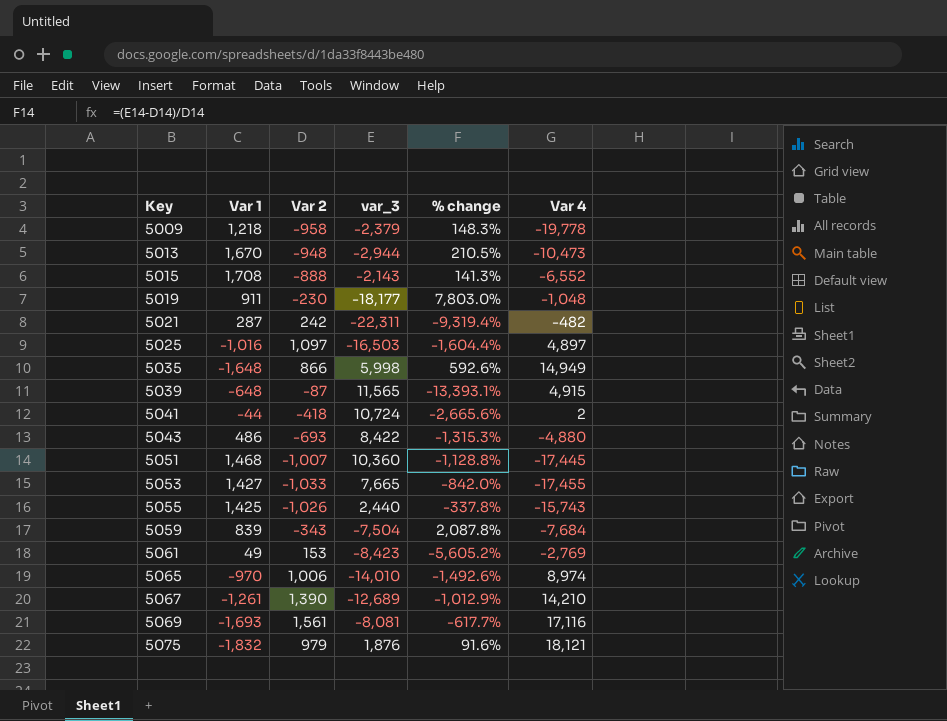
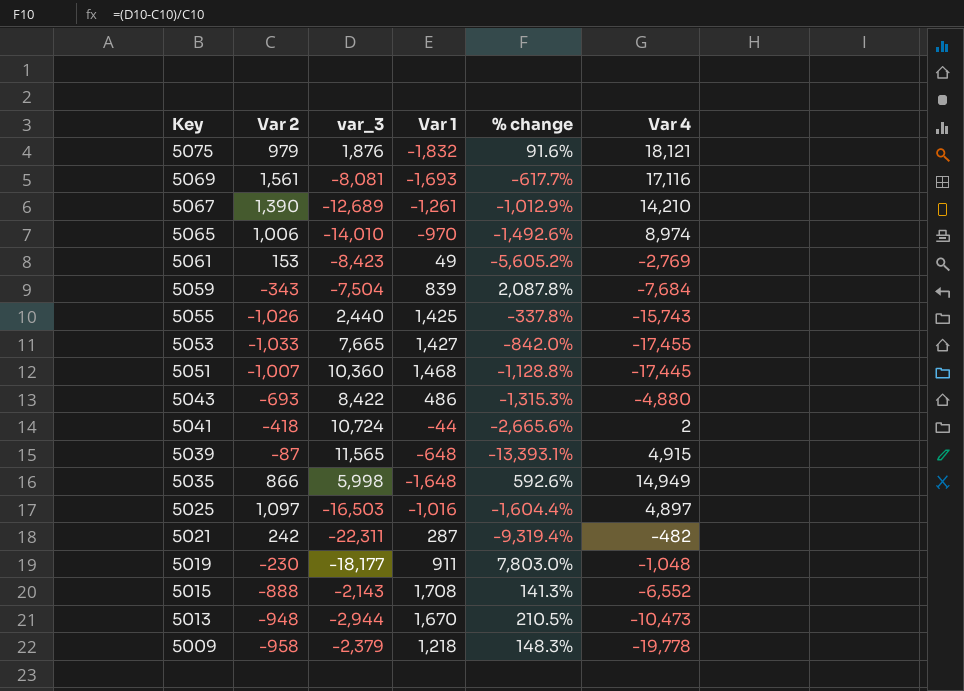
row order: Key ascending -> Key descending
column Var 1 | position: 2 -> 4

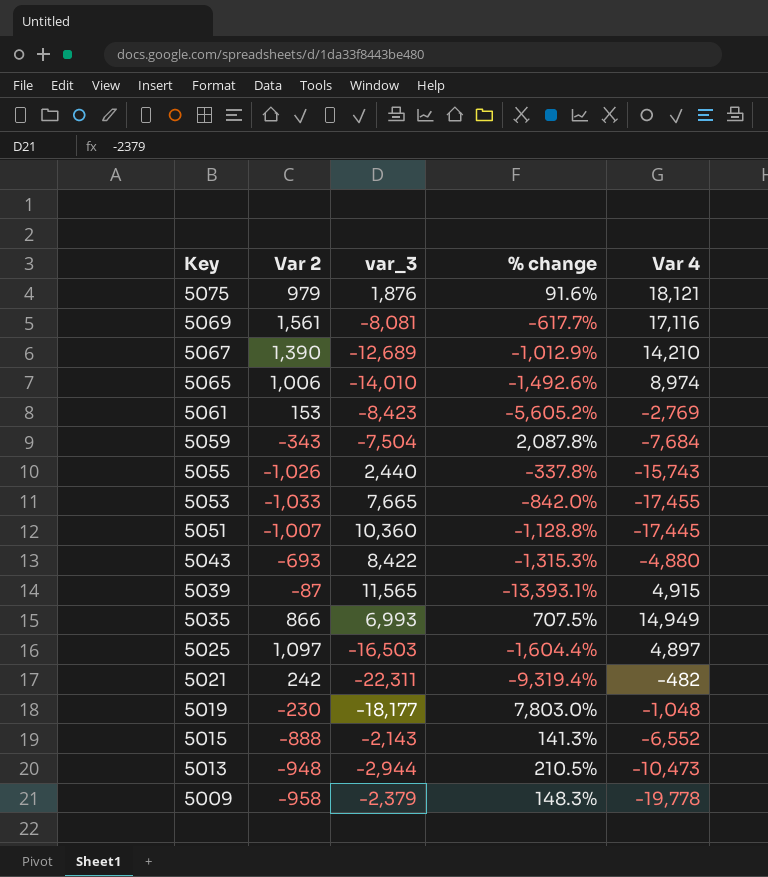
column Var 1 | position: 4 -> none
row 5041: -418 | 10,724 | -44 | -2,665.6% | 2 -> none
5035 | var_3: 5,998 -> 6,993
5035 | % change: 592.6% -> 707.5%

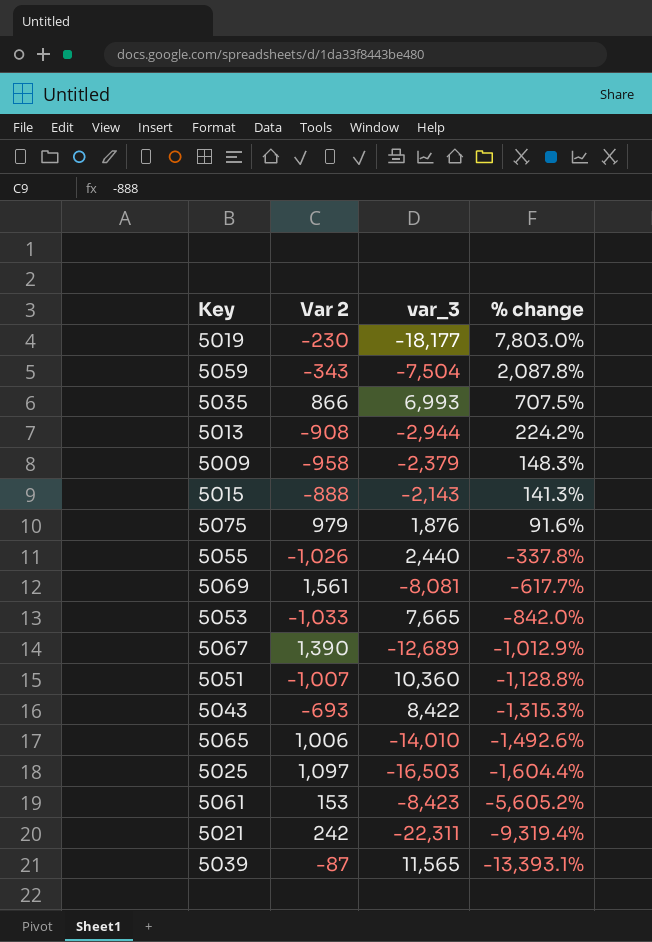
row order: Key descending -> % change descending
column Var 4 | position: 5 -> none
5013 | Var 2: -948 -> -908
5013 | % change: 210.5% -> 224.2%

